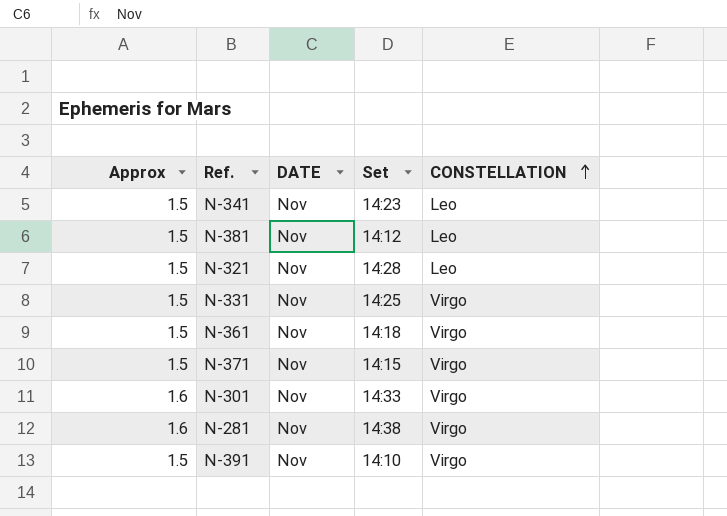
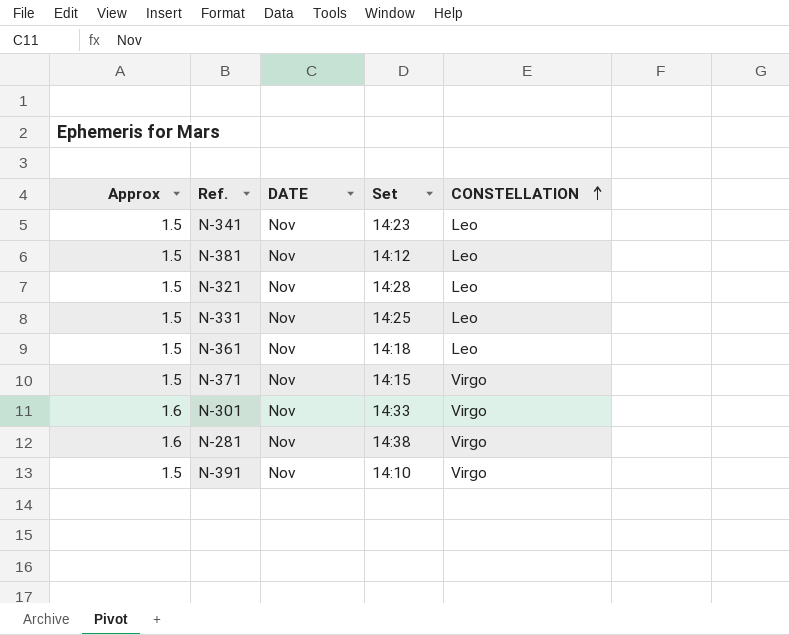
N-331 | CONSTELLATION: Virgo -> Leo
N-361 | CONSTELLATION: Virgo -> Leo

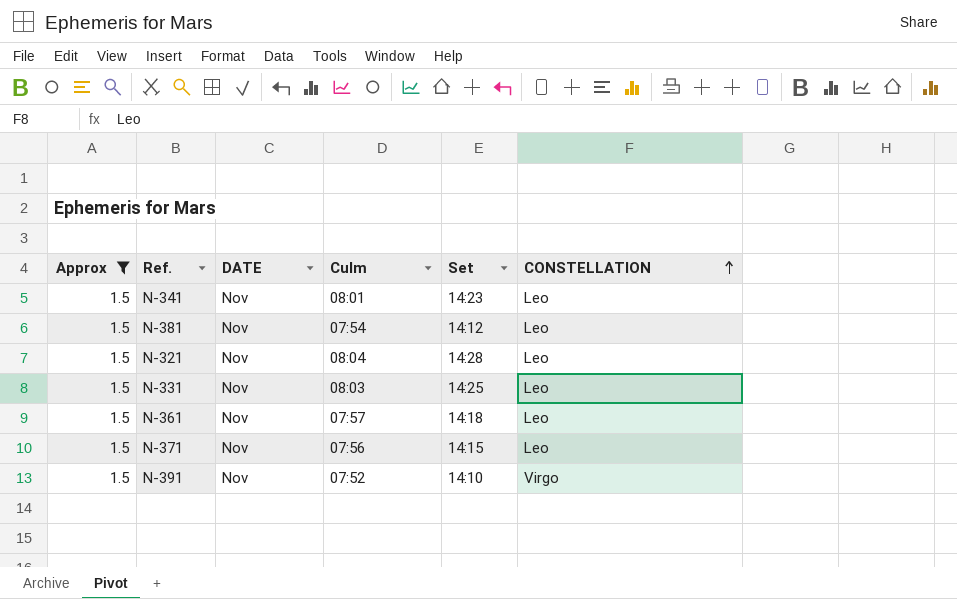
filter: none -> Approx = 1.5
column Culm | position: none -> 4
N-371 | CONSTELLATION: Virgo -> Leo

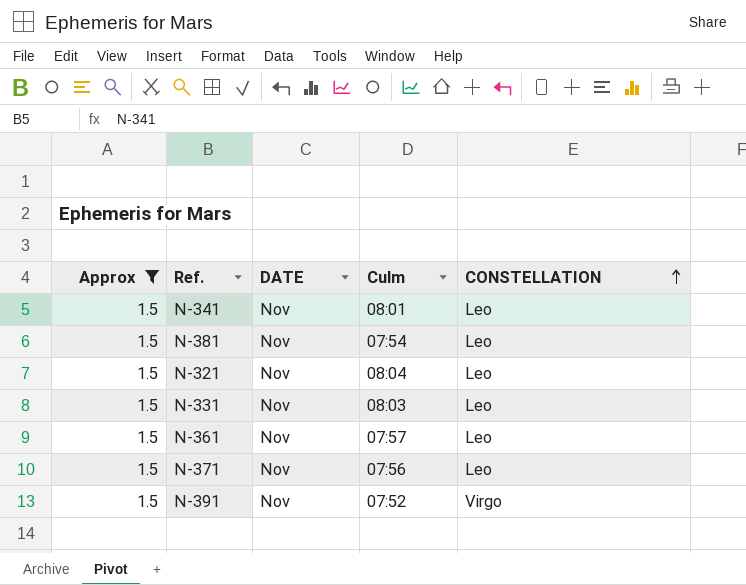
column Set | position: 5 -> none

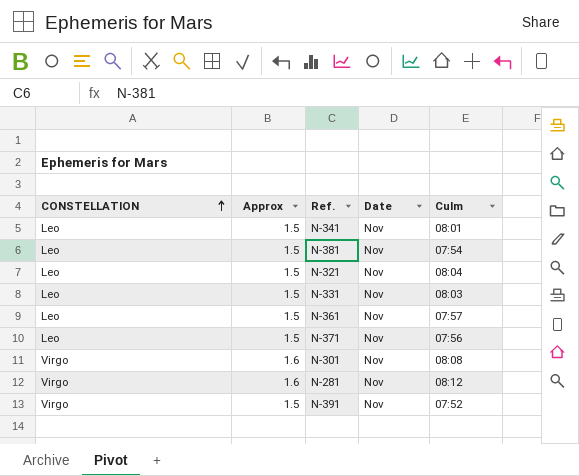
filter: Approx = 1.5 -> none
column CONSTELLATION | position: 5 -> 1
column name: DATE -> Date

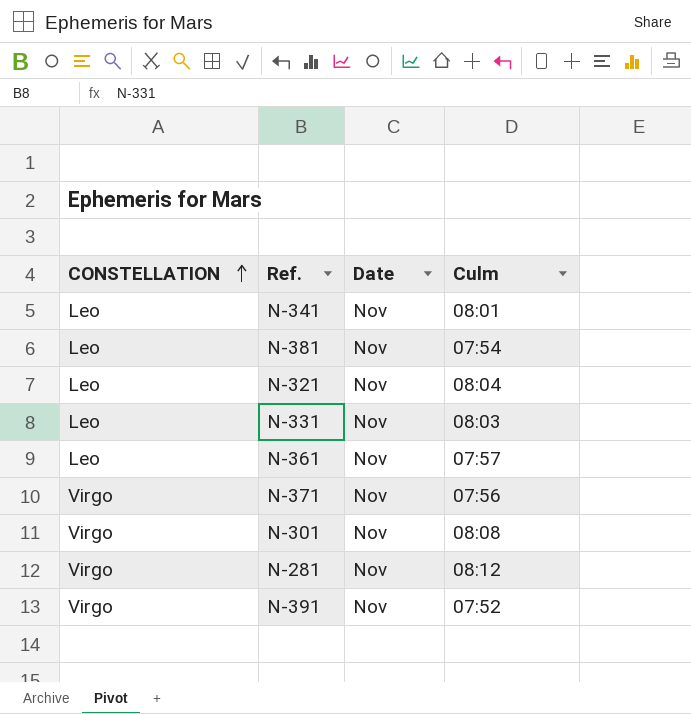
column Approx | position: 2 -> none
N-371 | CONSTELLATION: Leo -> Virgo

